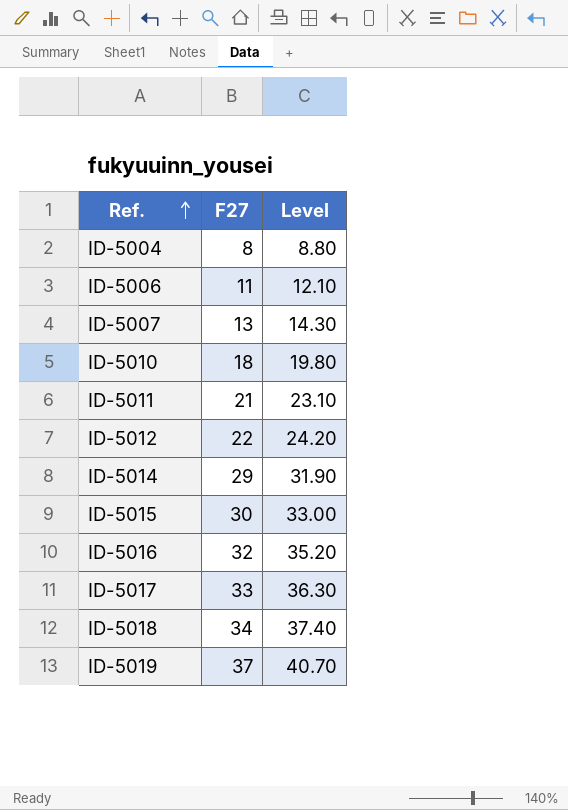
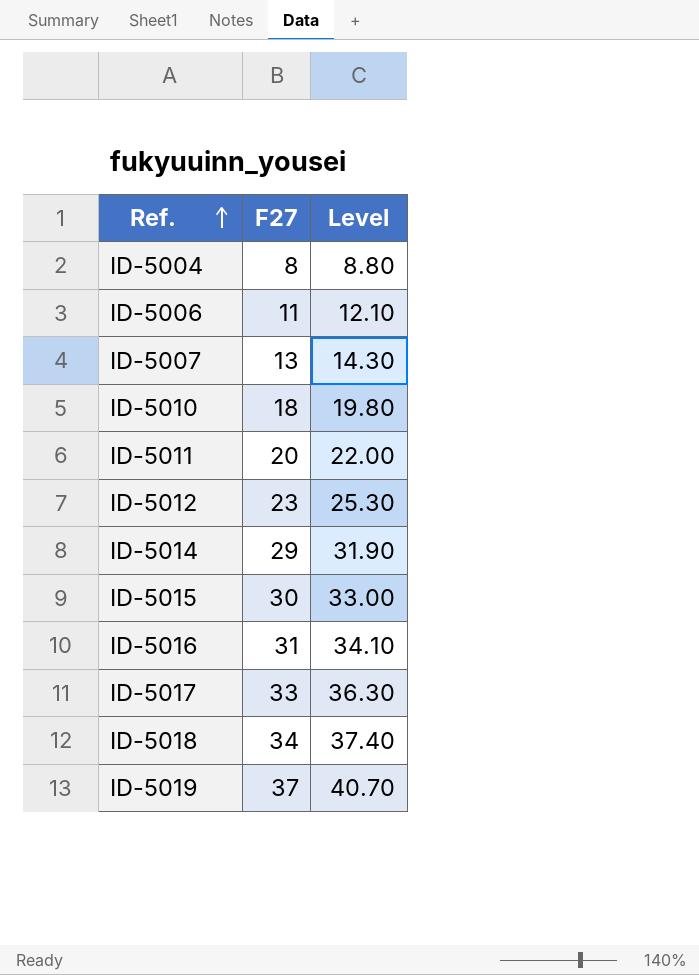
ID-5011 | F27: 21 -> 20
ID-5011 | Level: 23.10 -> 22.00
ID-5012 | F27: 22 -> 23
ID-5012 | Level: 24.20 -> 25.30
ID-5016 | F27: 32 -> 31
ID-5016 | Level: 35.20 -> 34.10

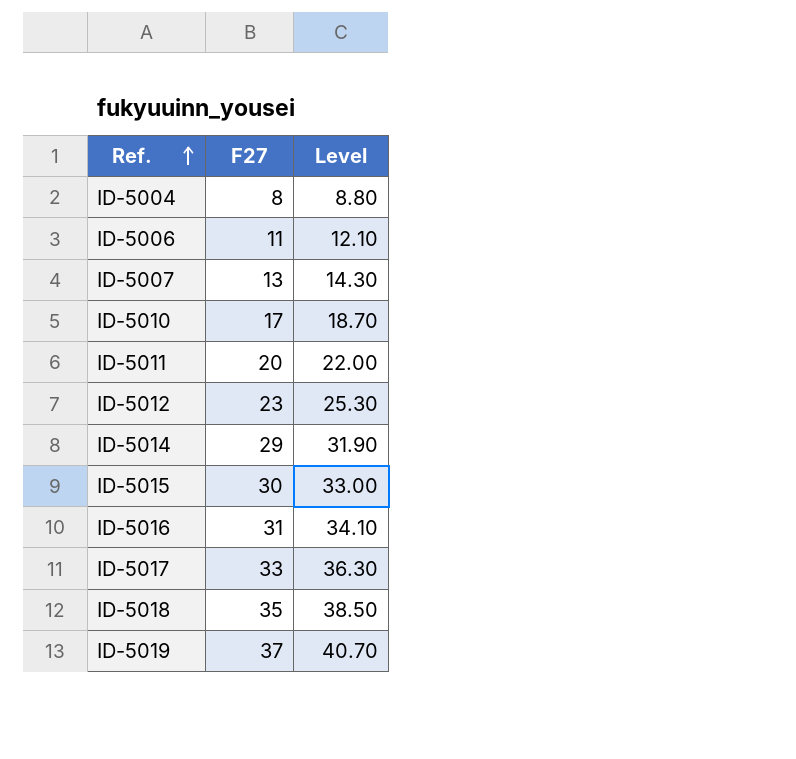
ID-5010 | F27: 18 -> 17
ID-5010 | Level: 19.80 -> 18.70
ID-5018 | F27: 34 -> 35
ID-5018 | Level: 37.40 -> 38.50

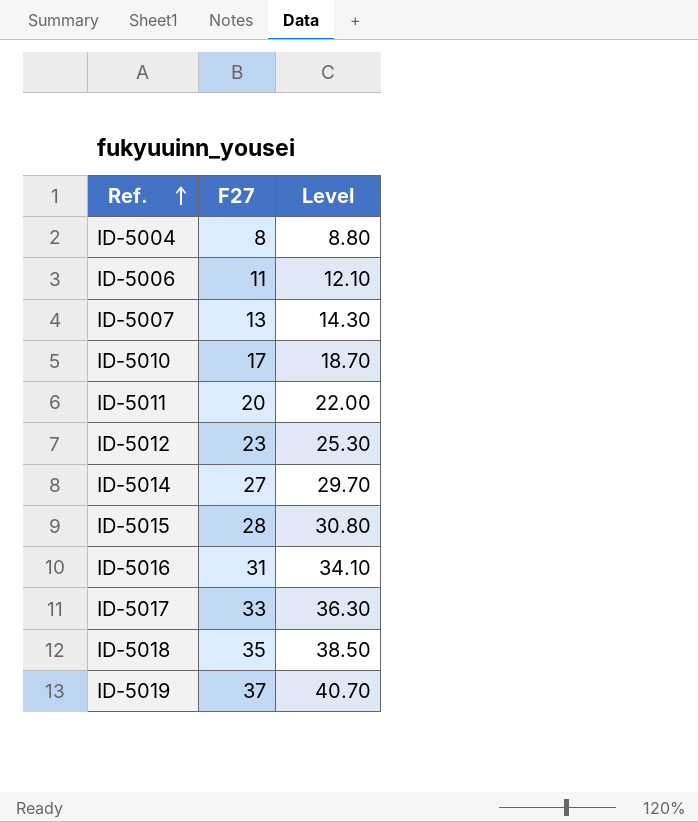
ID-5014 | F27: 29 -> 27
ID-5014 | Level: 31.90 -> 29.70
ID-5015 | F27: 30 -> 28
ID-5015 | Level: 33.00 -> 30.80

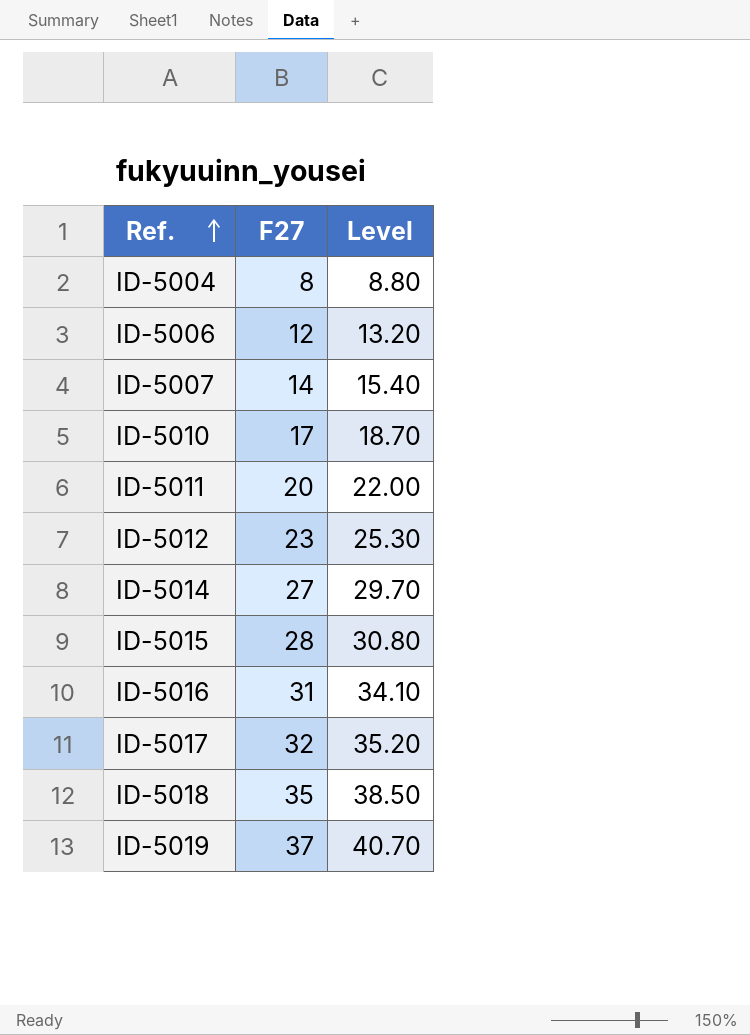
ID-5006 | F27: 11 -> 12
ID-5006 | Level: 12.10 -> 13.20
ID-5007 | F27: 13 -> 14
ID-5007 | Level: 14.30 -> 15.40
ID-5017 | F27: 33 -> 32
ID-5017 | Level: 36.30 -> 35.20

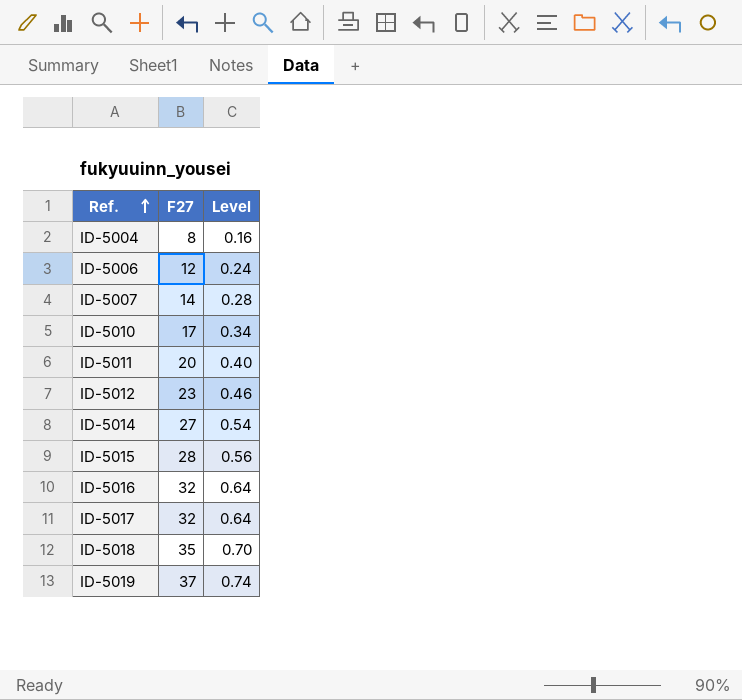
column Level | formula: [F27] * 1.1 -> [F27] * 0.02
ID-5016 | F27: 31 -> 32

